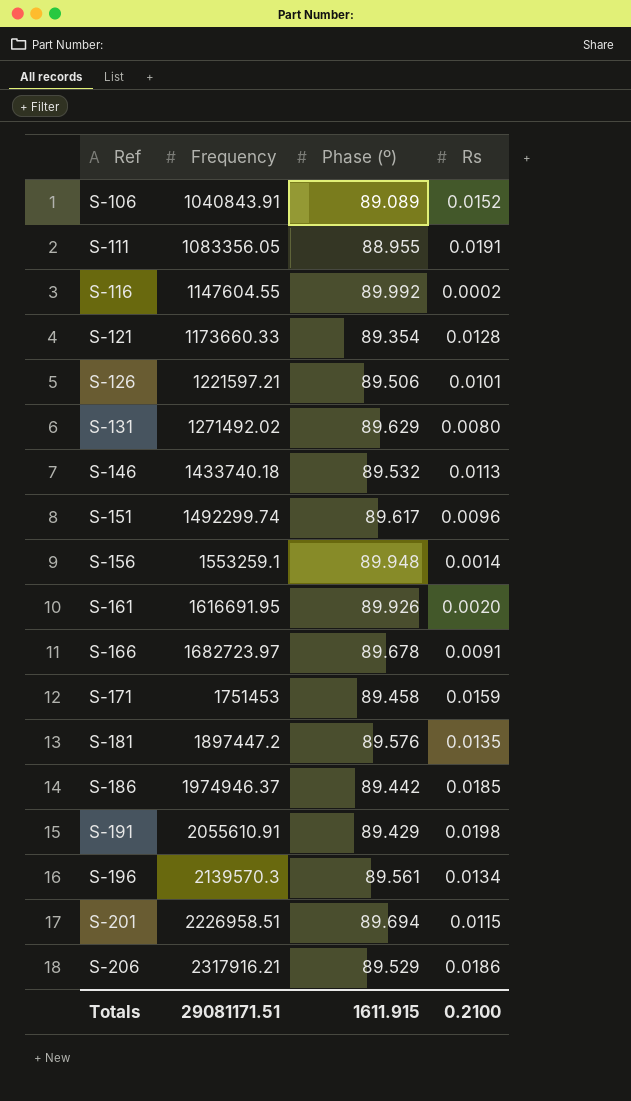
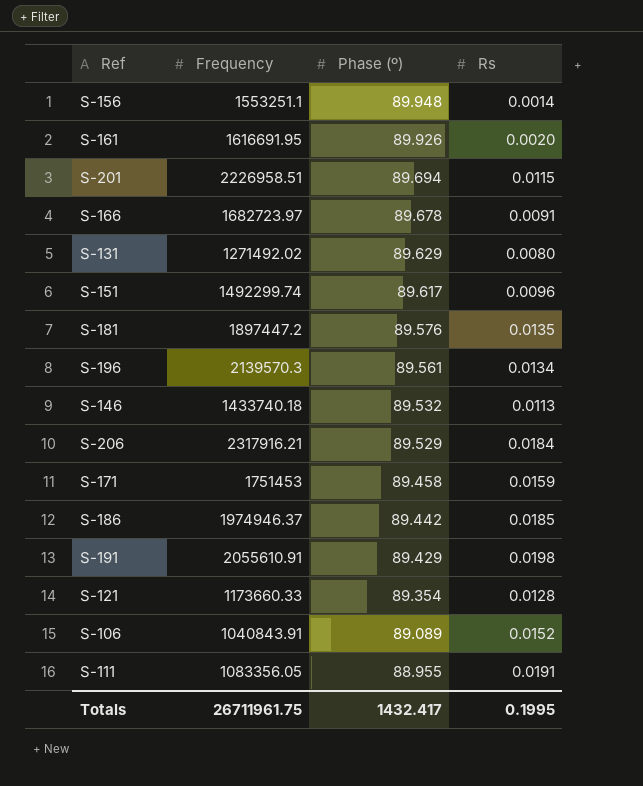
row order: Ref ascending -> Phase (º) descending
row S-116: 1147604.55 | 89.992 | 0.0002 -> none
row S-126: 1221597.21 | 89.506 | 0.0101 -> none
S-156 | Frequency: 1553259.1 -> 1553251.1
S-206 | Rs: 0.0186 -> 0.0184
Totals | Frequency: 29081171.51 -> 26711961.75
Totals | Phase (º): 1611.915 -> 1432.417
Totals | Rs: 0.2100 -> 0.1995

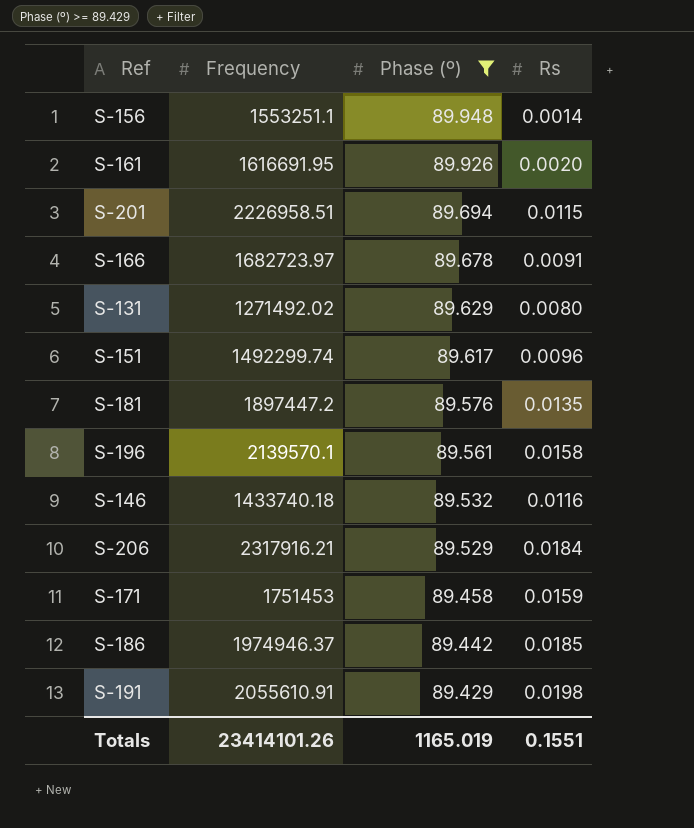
filter: none -> Phase (º) >= 89.429
S-196 | Frequency: 2139570.3 -> 2139570.1
S-196 | Rs: 0.0134 -> 0.0158
S-146 | Rs: 0.0113 -> 0.0116
Totals | Frequency: 26711961.75 -> 23414101.26
Totals | Phase (º): 1432.417 -> 1165.019
Totals | Rs: 0.1995 -> 0.1551

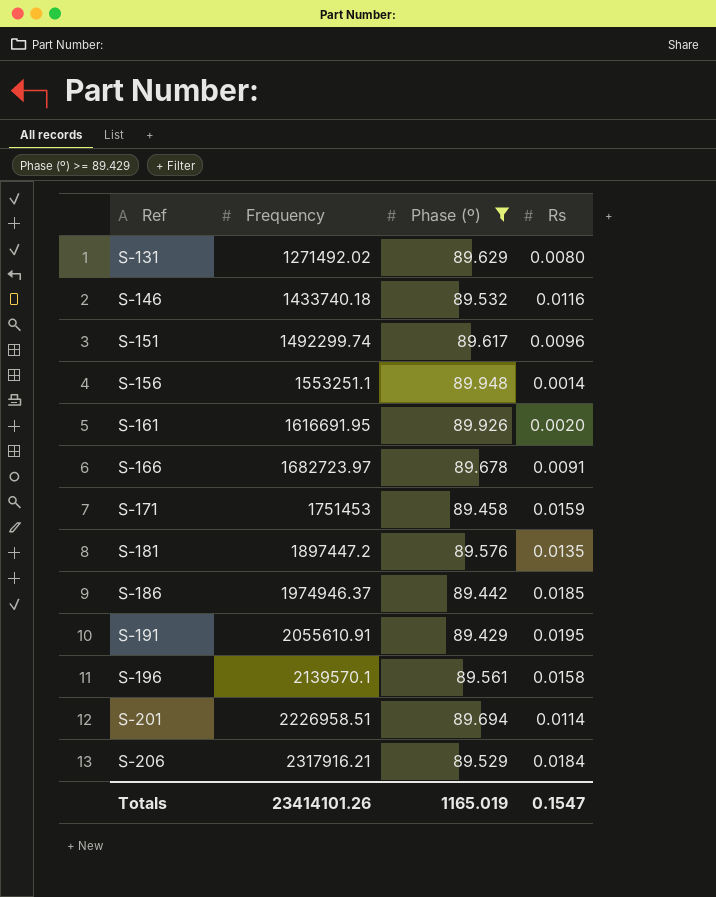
row order: Phase (º) descending -> Ref ascending
S-191 | Rs: 0.0198 -> 0.0195
S-201 | Rs: 0.0115 -> 0.0114
Totals | Rs: 0.1551 -> 0.1547

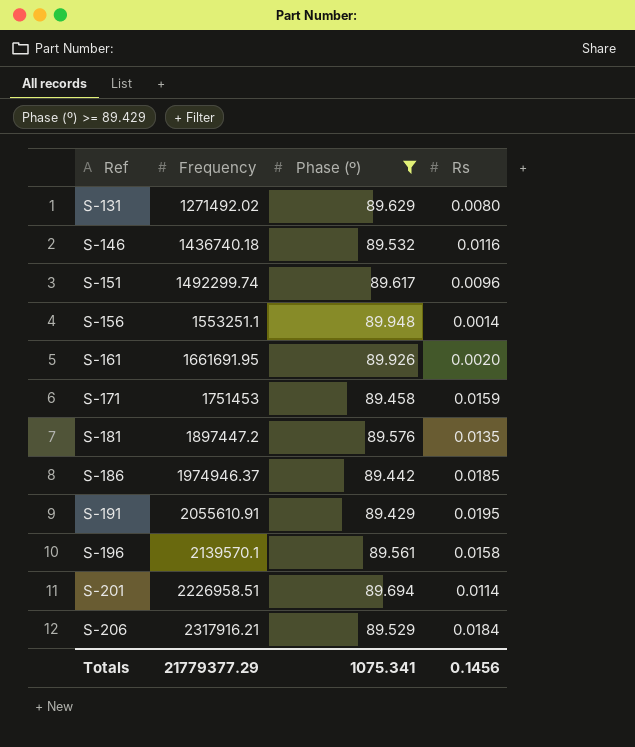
row S-166: 1682723.97 | 89.678 | 0.0091 -> none
S-146 | Frequency: 1433740.18 -> 1436740.18
S-161 | Frequency: 1616691.95 -> 1661691.95
Totals | Frequency: 23414101.26 -> 21779377.29
Totals | Phase (º): 1165.019 -> 1075.341
Totals | Rs: 0.1547 -> 0.1456

